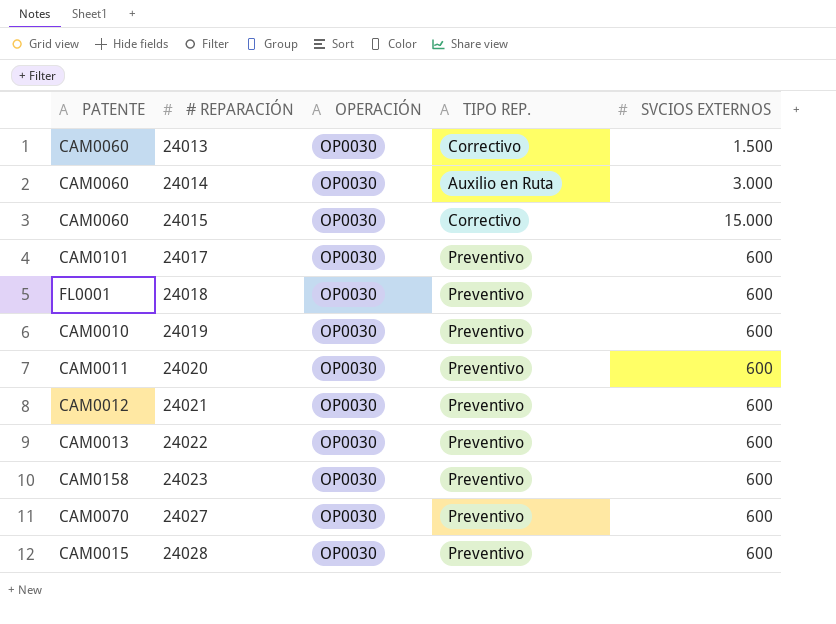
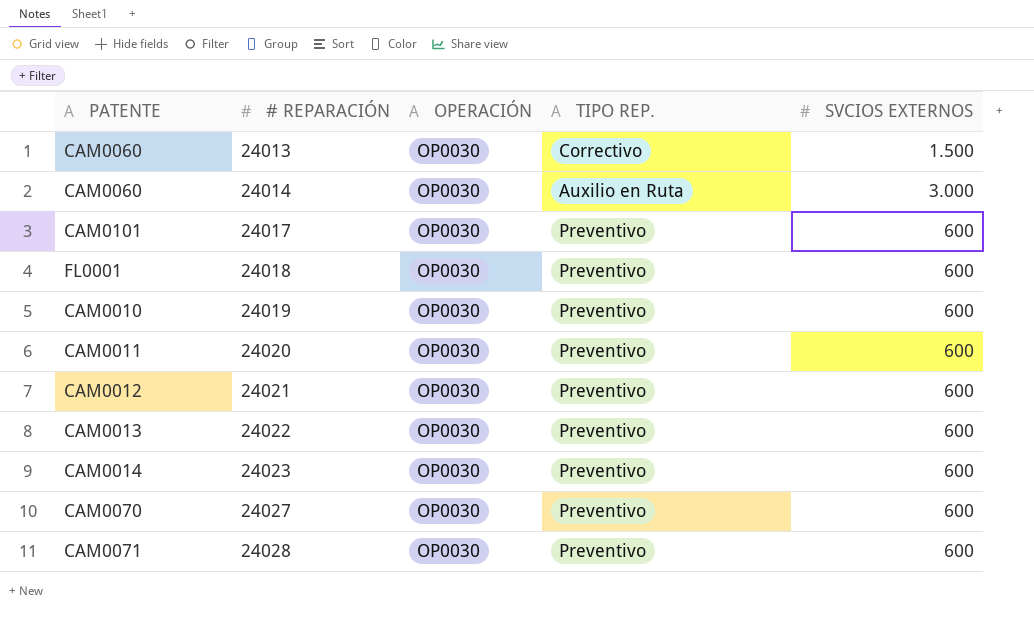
row 24015: CAM0060 | OP0030 | Correctivo | 15.000 -> none
24023 | PATENTE: CAM0158 -> CAM0014
24028 | PATENTE: CAM0015 -> CAM0071

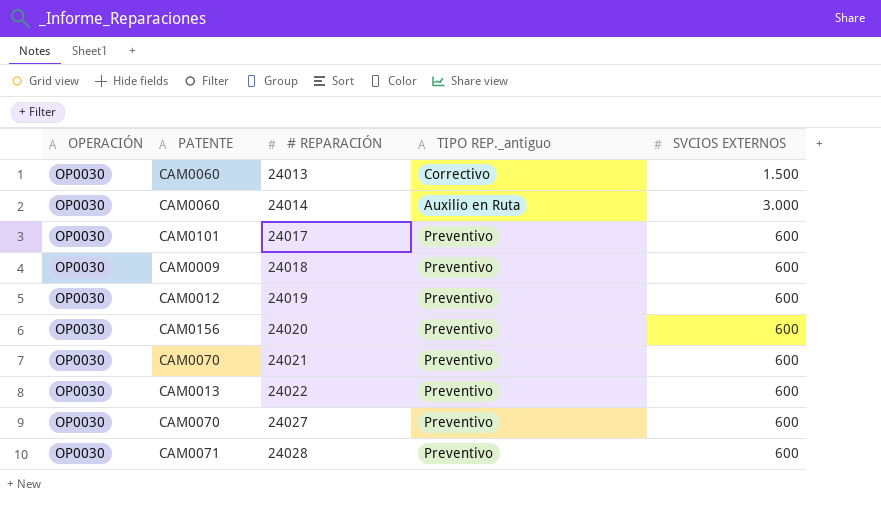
column OPERACIÓN | position: 3 -> 1
column name: TIPO REP. -> TIPO REP._antiguo
row 24023: CAM0014 | OP0030 | Preventivo | 600 -> none
24018 | PATENTE: FL0001 -> CAM0009
24019 | PATENTE: CAM0010 -> CAM0012
24020 | PATENTE: CAM0011 -> CAM0156
24021 | PATENTE: CAM0012 -> CAM0070

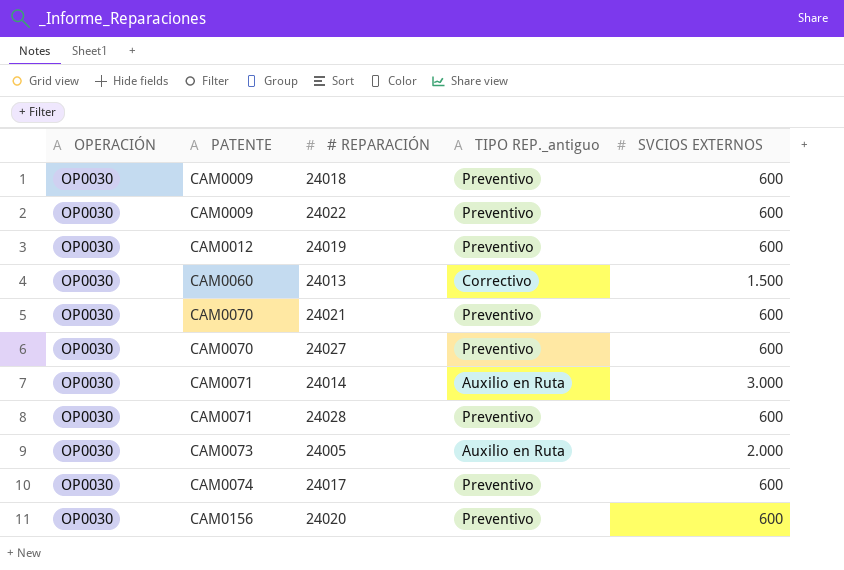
row order: # REPARACIÓN ascending -> PATENTE ascending
24022 | PATENTE: CAM0013 -> CAM0009
24014 | PATENTE: CAM0060 -> CAM0071
row 24005: none -> OP0030 | CAM0073 | Auxilio en Ruta | 2.000
24017 | PATENTE: CAM0101 -> CAM0074

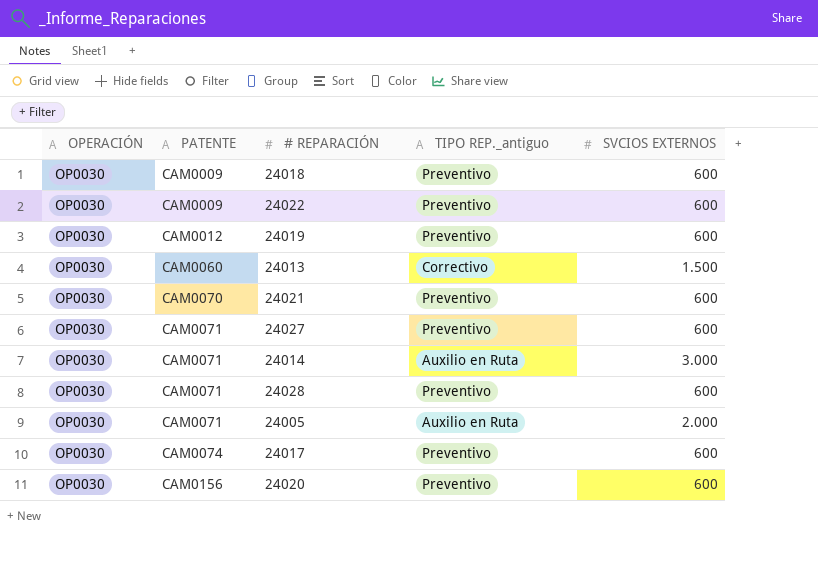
24027 | PATENTE: CAM0070 -> CAM0071
24005 | PATENTE: CAM0073 -> CAM0071

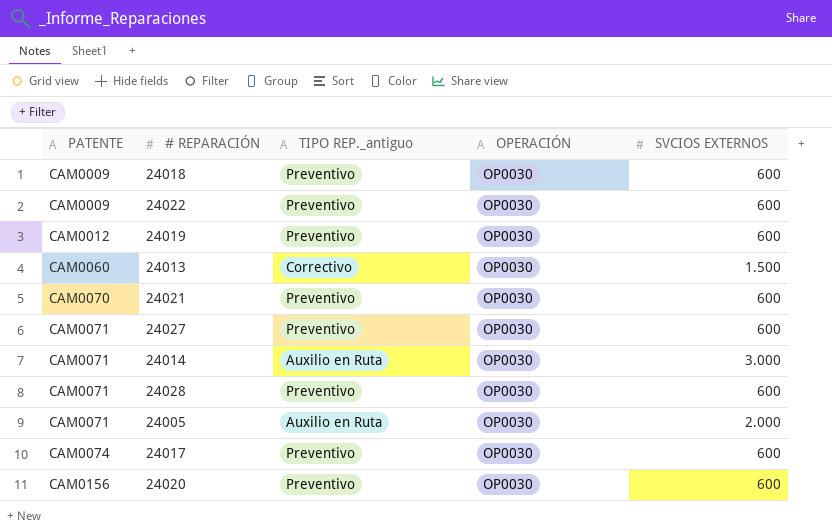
column OPERACIÓN | position: 1 -> 4

